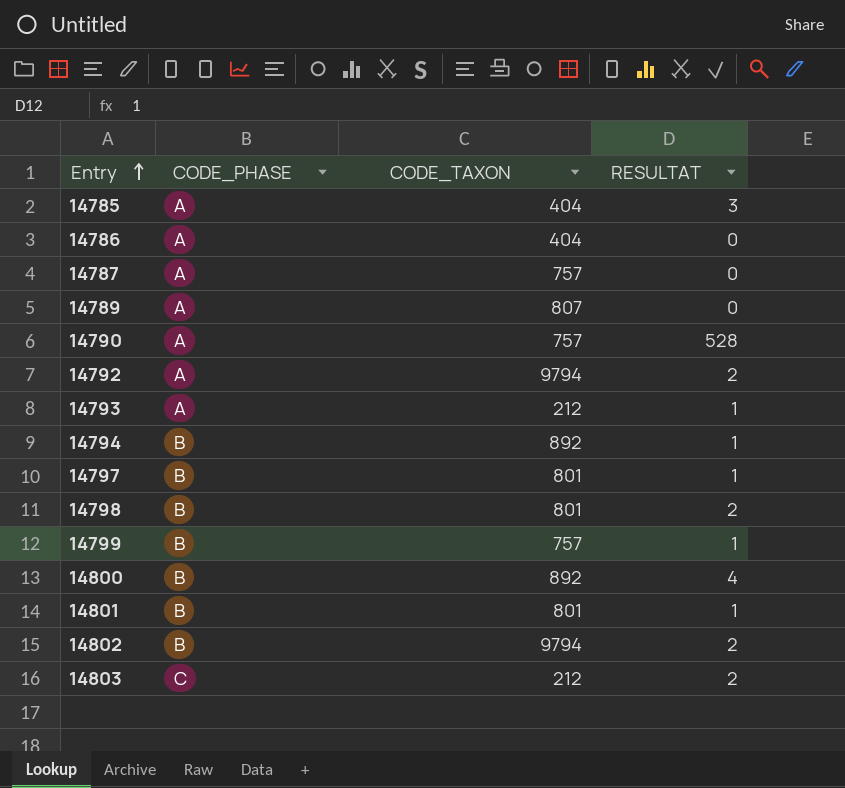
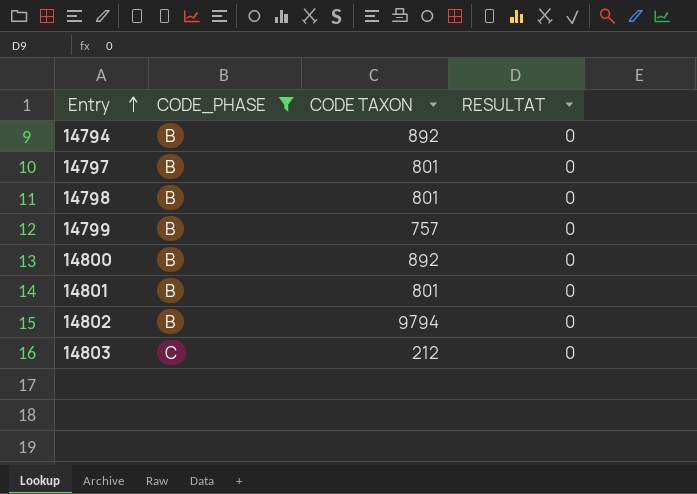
filter: none -> CODE_PHASE != A
column name: CODE_TAXON -> CODE TAXON
14794 | RESULTAT: 1 -> 0
14797 | RESULTAT: 1 -> 0
14798 | RESULTAT: 2 -> 0
14799 | RESULTAT: 1 -> 0
14800 | RESULTAT: 4 -> 0
14801 | RESULTAT: 1 -> 0
14802 | RESULTAT: 2 -> 0
14803 | RESULTAT: 2 -> 0

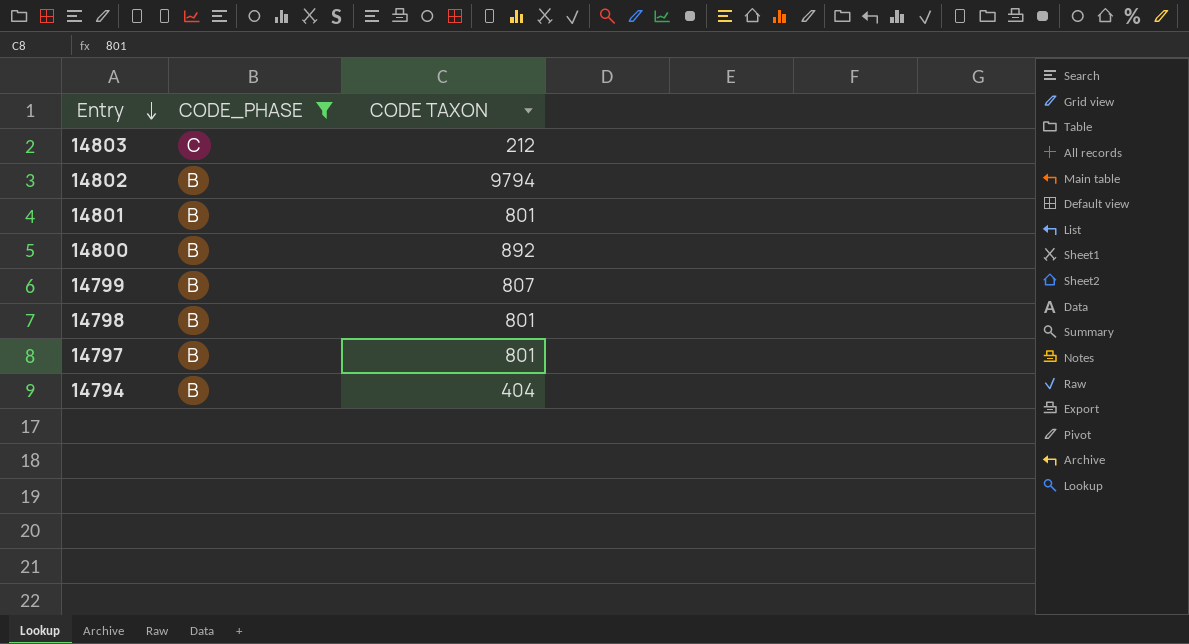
row order: Entry ascending -> Entry descending
column RESULTAT | position: 4 -> none
14799 | CODE TAXON: 757 -> 807
14794 | CODE TAXON: 892 -> 404

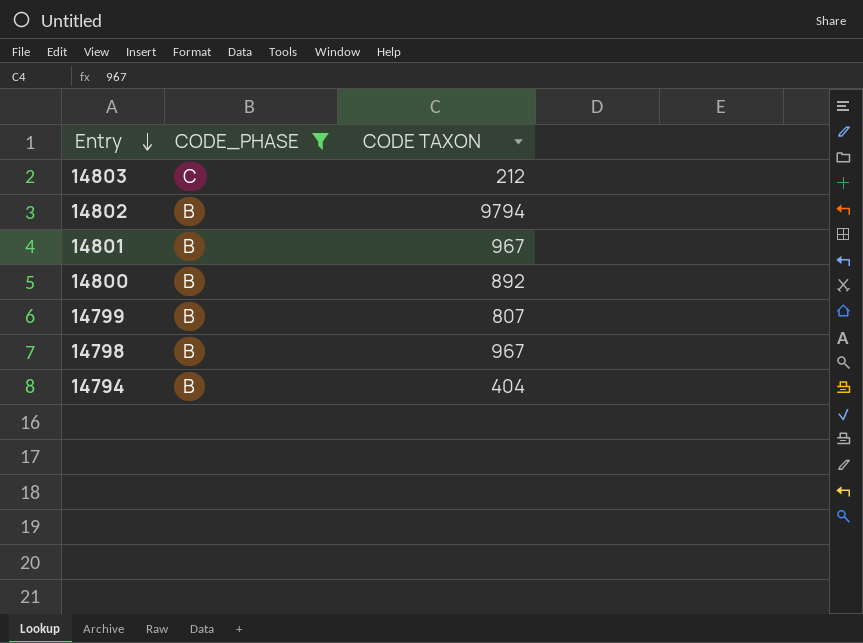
row 14797: B | 801 -> none
14801 | CODE TAXON: 801 -> 967
14798 | CODE TAXON: 801 -> 967

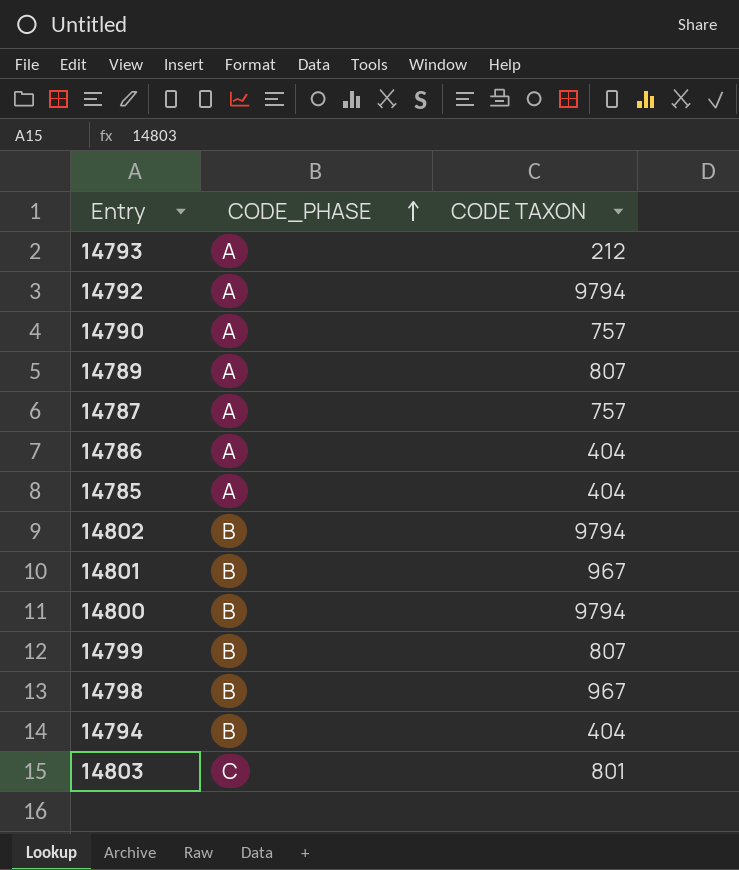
filter: CODE_PHASE != A -> none
row order: Entry descending -> CODE_PHASE ascending
14800 | CODE TAXON: 892 -> 9794
14803 | CODE TAXON: 212 -> 801

